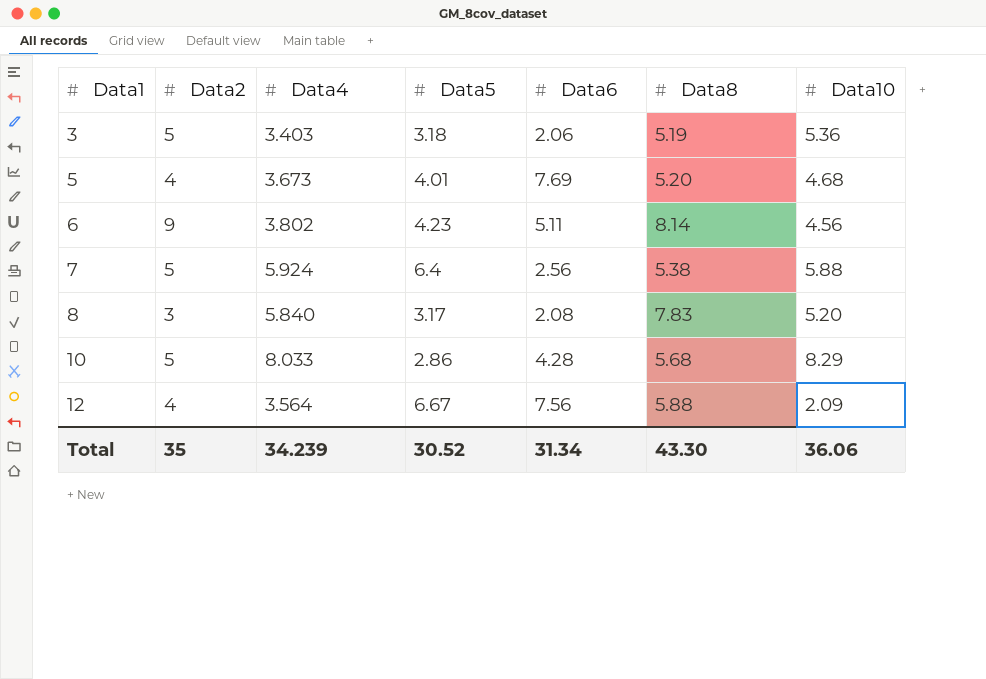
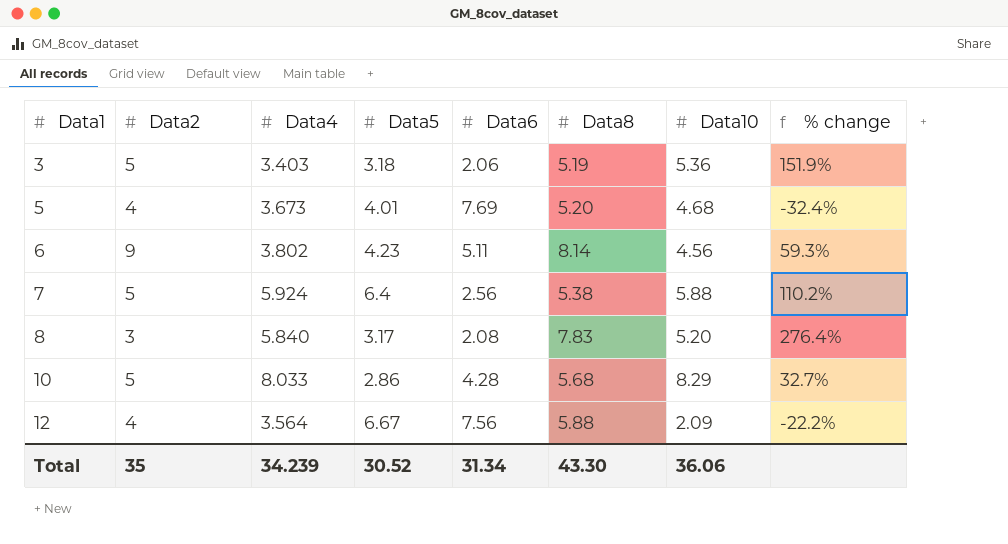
column % change | formula: none -> ([Data8] - [Data6]) / [Data6]

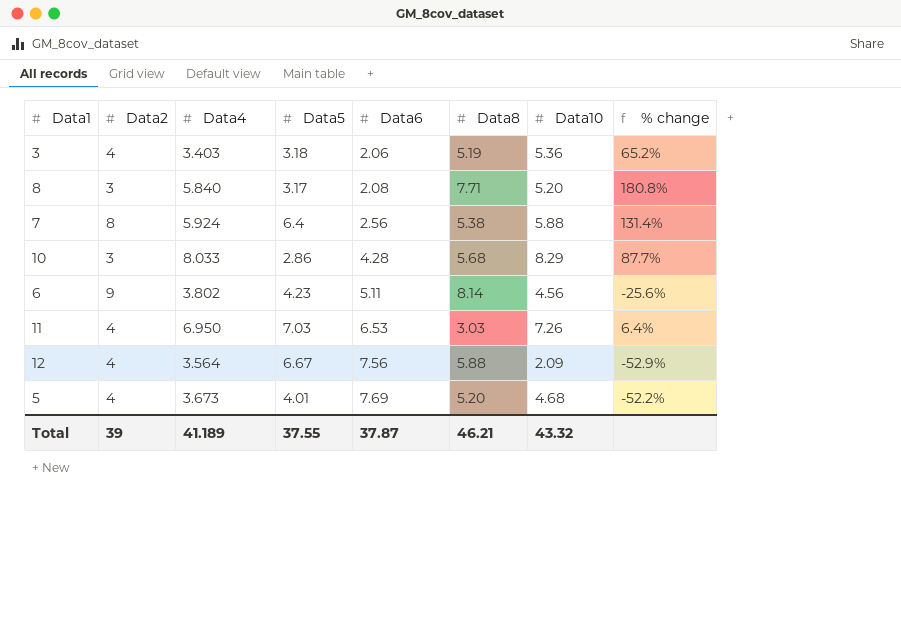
row order: Data1 ascending -> Data6 ascending
column % change | formula: ([Data8] - [Data6]) / [Data6] -> ([Data4] - [Data6]) / [Data6]
3 | Data2: 5 -> 4
8 | Data8: 7.83 -> 7.71
7 | Data2: 5 -> 8
10 | Data2: 5 -> 3
row 11: none -> 4 | 6.950 | 7.03 | 6.53 | 3.03 | 7.26 | 6.4%
Total | Data2: 35 -> 39
Total | Data4: 34.239 -> 41.189
Total | Data5: 30.52 -> 37.55
Total | Data6: 31.34 -> 37.87
Total | Data8: 43.30 -> 46.21
Total | Data10: 36.06 -> 43.32

